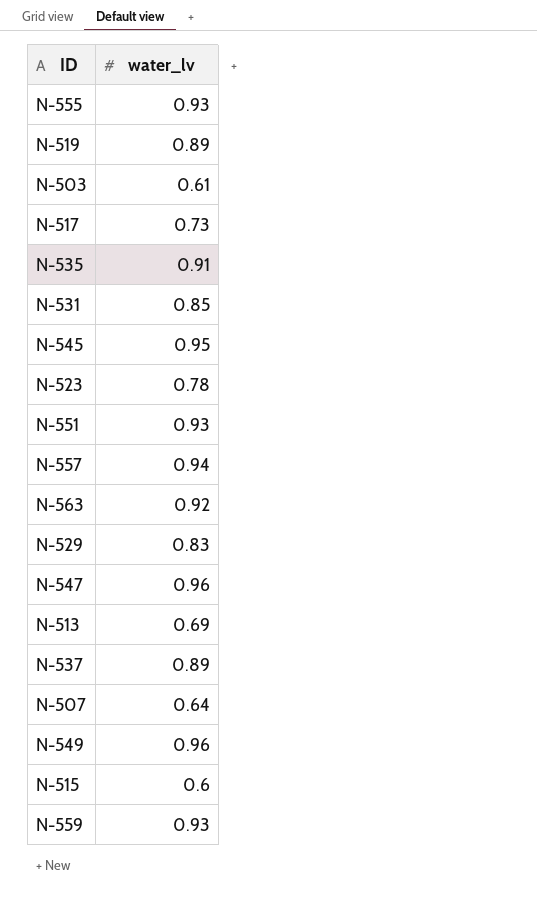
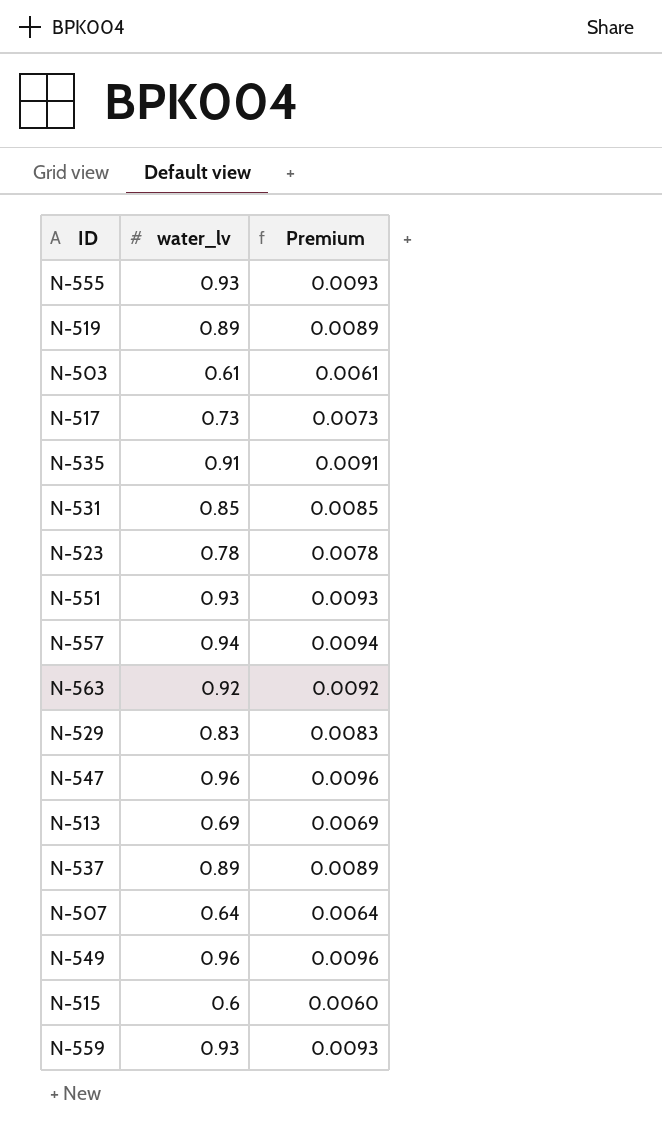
column Premium | formula: none -> [water_lv] * 0.01
row N-545: 0.95 -> none

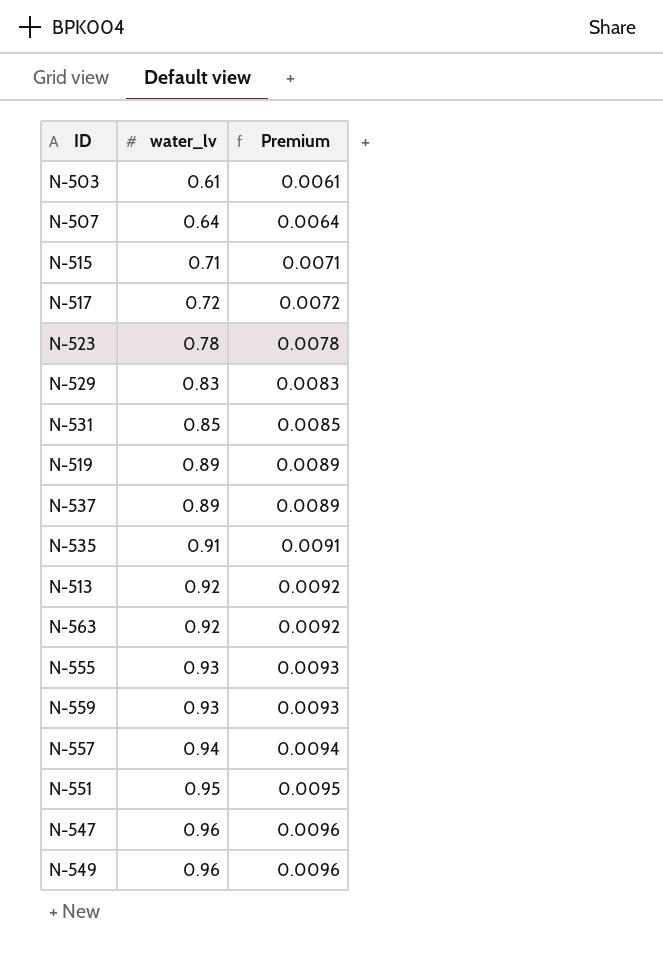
row order: none -> water_lv ascending
N-515 | water_lv: 0.6 -> 0.71
N-515 | Premium: 0.0060 -> 0.0071
N-517 | water_lv: 0.73 -> 0.72
N-517 | Premium: 0.0073 -> 0.0072
N-513 | water_lv: 0.69 -> 0.92
N-513 | Premium: 0.0069 -> 0.0092
N-551 | water_lv: 0.93 -> 0.95
N-551 | Premium: 0.0093 -> 0.0095

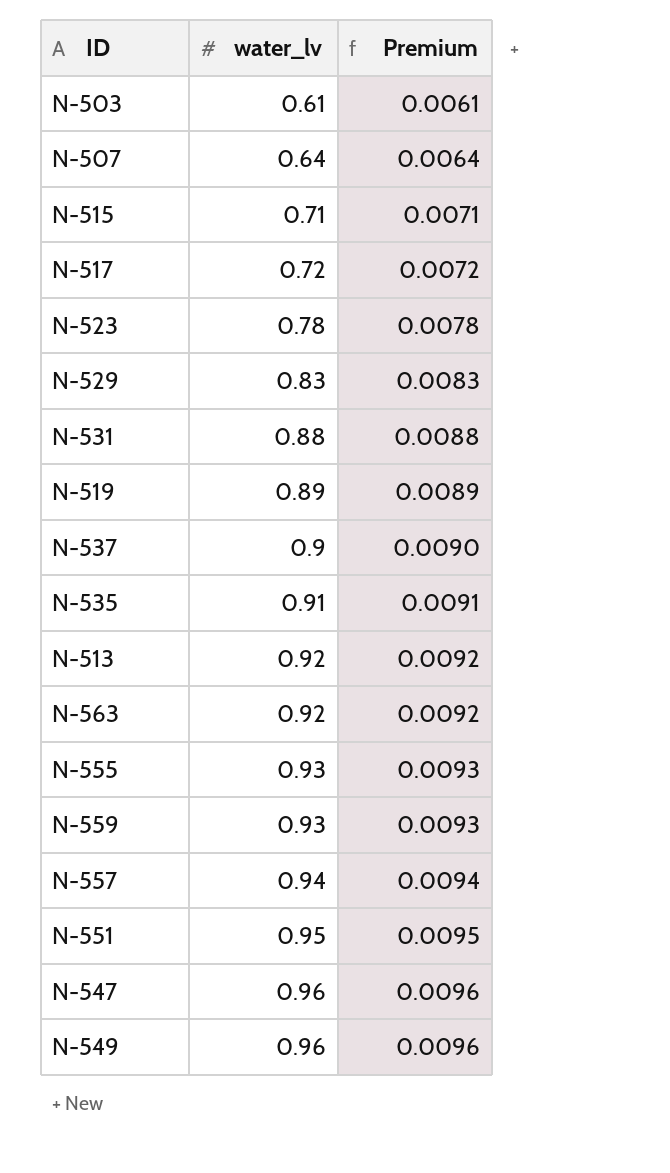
N-531 | water_lv: 0.85 -> 0.88
N-531 | Premium: 0.0085 -> 0.0088
N-537 | water_lv: 0.89 -> 0.9
N-537 | Premium: 0.0089 -> 0.0090

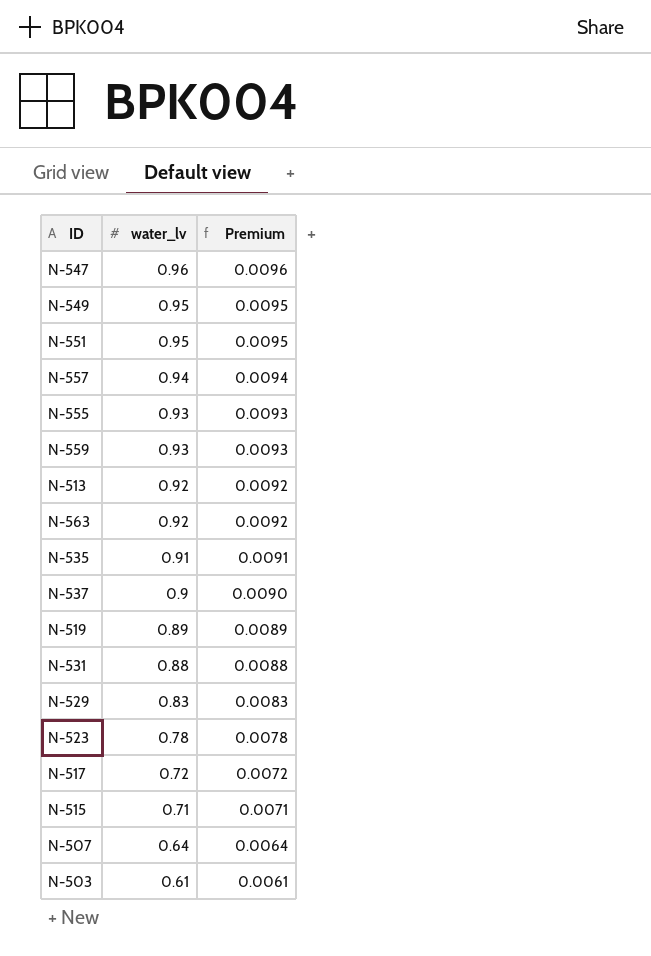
row order: water_lv ascending -> water_lv descending
N-549 | water_lv: 0.96 -> 0.95
N-549 | Premium: 0.0096 -> 0.0095

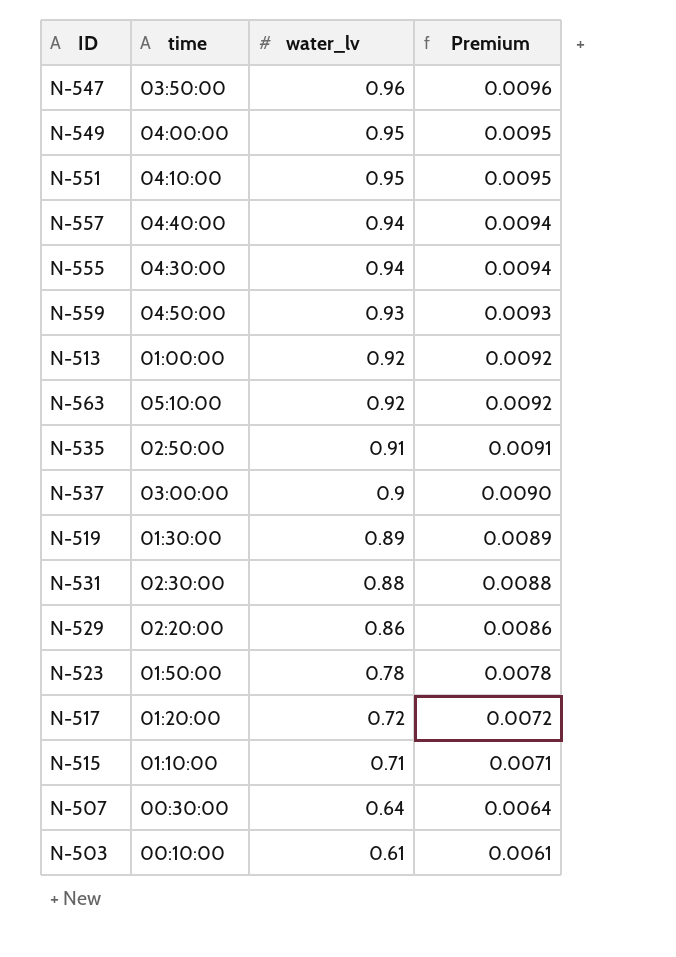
column time | position: none -> 2
N-555 | water_lv: 0.93 -> 0.94
N-555 | Premium: 0.0093 -> 0.0094
N-529 | water_lv: 0.83 -> 0.86
N-529 | Premium: 0.0083 -> 0.0086

